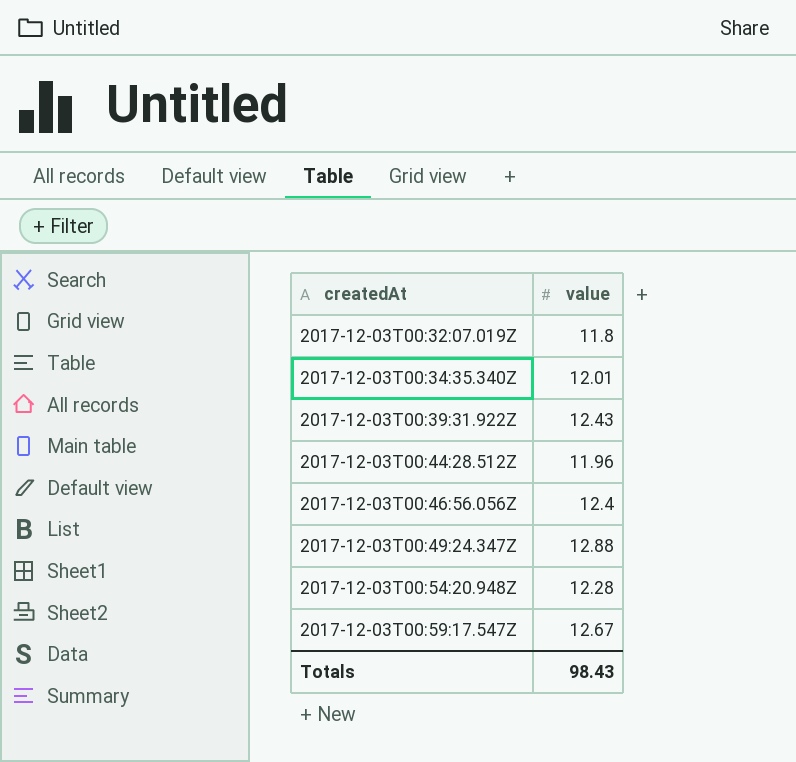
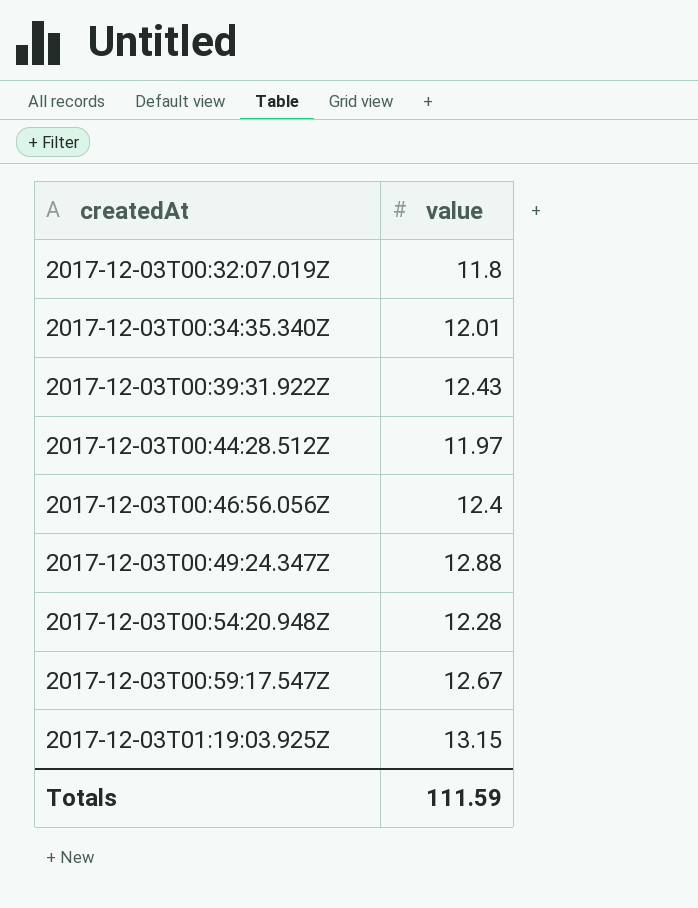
2017-12-03T00:44:28.512Z | value: 11.96 -> 11.97
row 2017-12-03T01:19:03.925Z: none -> 13.15
Totals | value: 98.43 -> 111.59

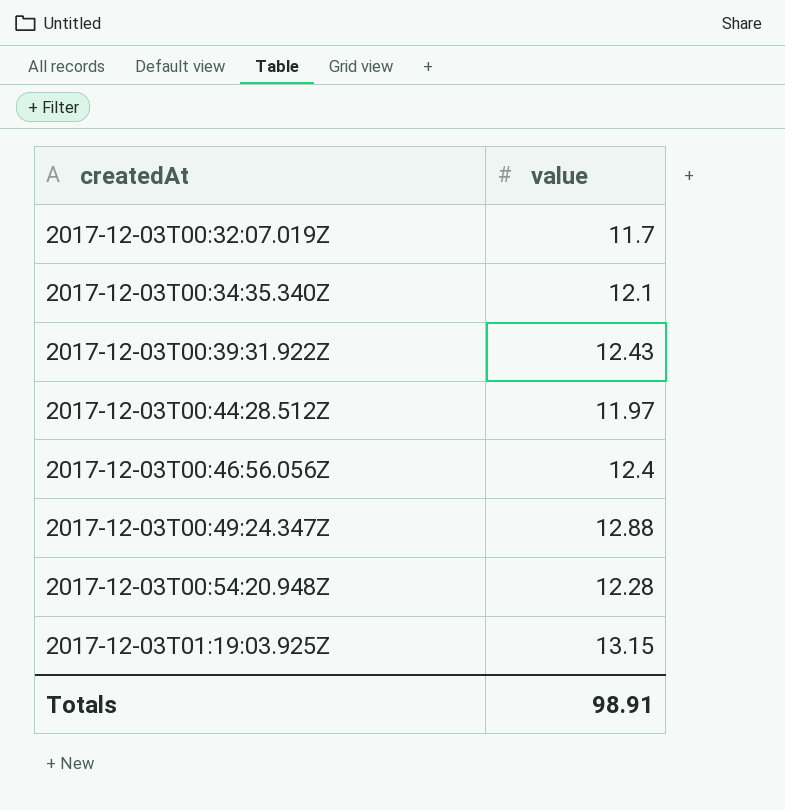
row 2017-12-03T00:59:17.547Z: 12.67 -> none
2017-12-03T00:32:07.019Z | value: 11.8 -> 11.7
2017-12-03T00:34:35.340Z | value: 12.01 -> 12.1
Totals | value: 111.59 -> 98.91

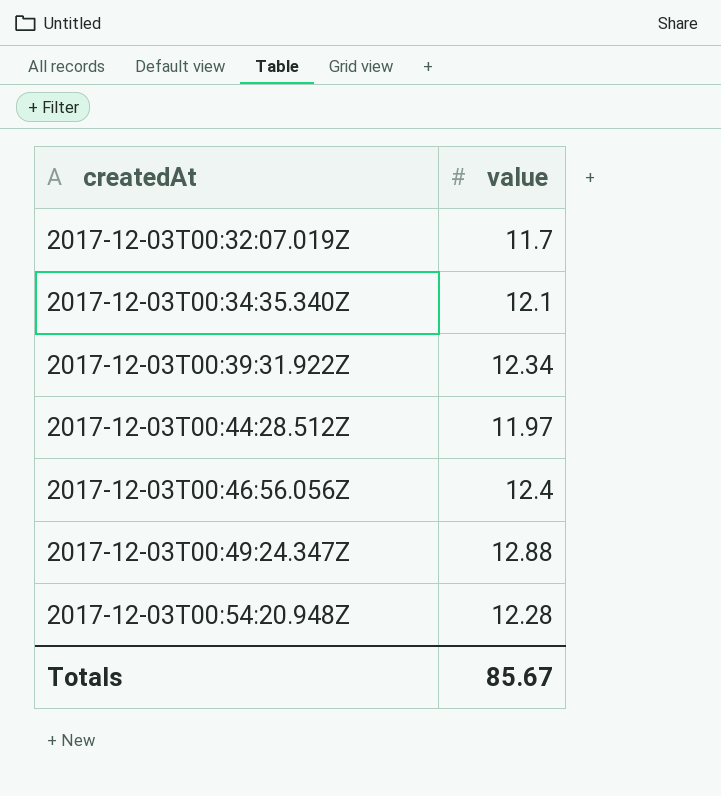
row 2017-12-03T01:19:03.925Z: 13.15 -> none
2017-12-03T00:39:31.922Z | value: 12.43 -> 12.34
Totals | value: 98.91 -> 85.67

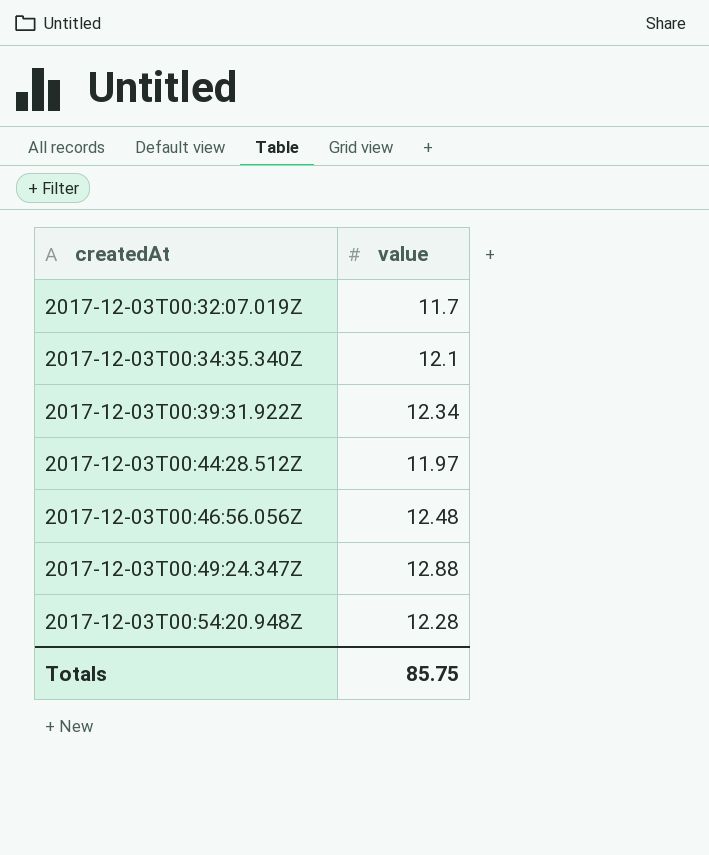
2017-12-03T00:46:56.056Z | value: 12.4 -> 12.48
Totals | value: 85.67 -> 85.75

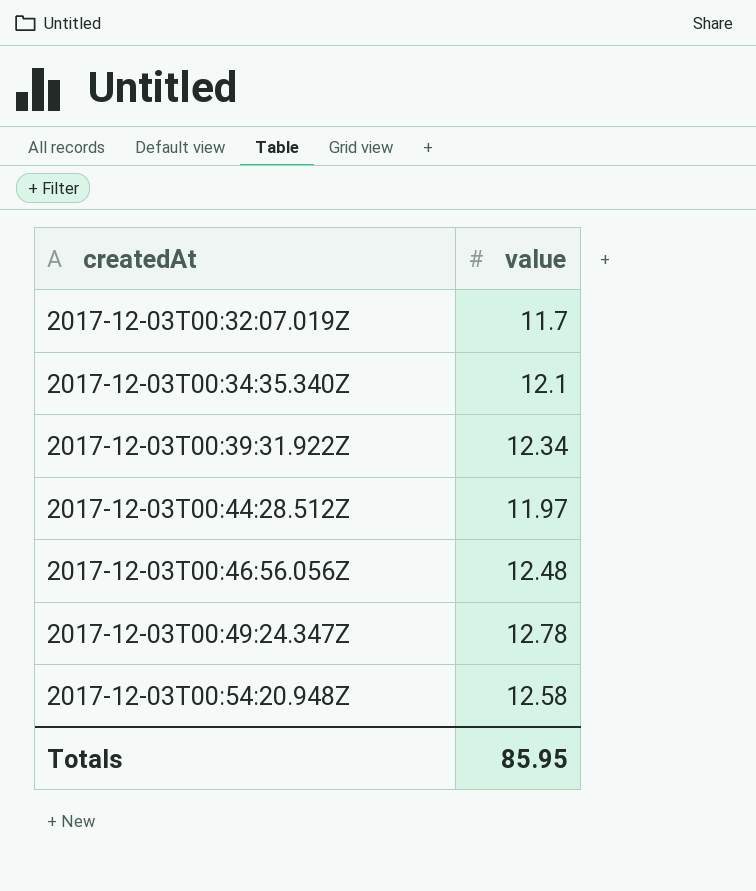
2017-12-03T00:49:24.347Z | value: 12.88 -> 12.78
2017-12-03T00:54:20.948Z | value: 12.28 -> 12.58
Totals | value: 85.75 -> 85.95

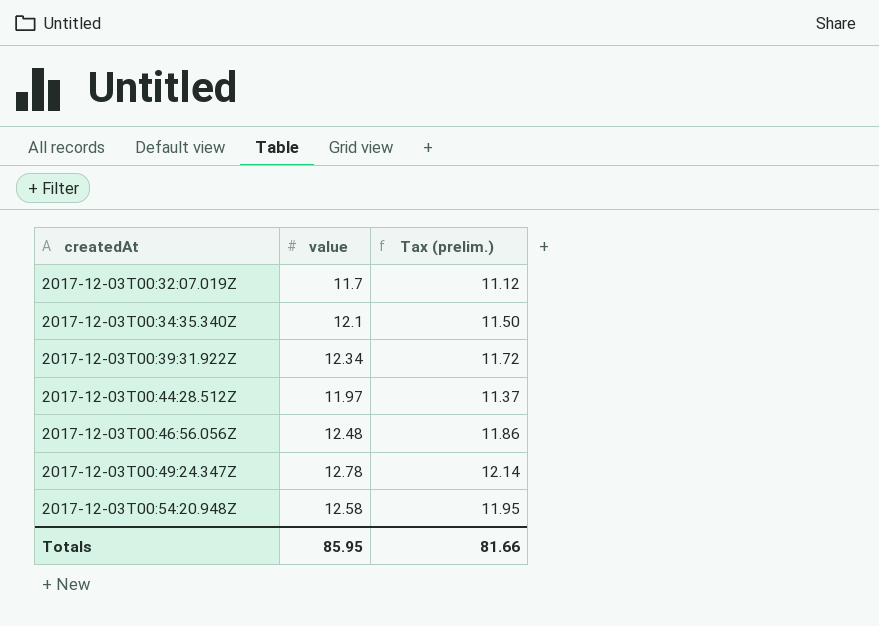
column Tax (prelim.) | formula: none -> [value] * 0.95

